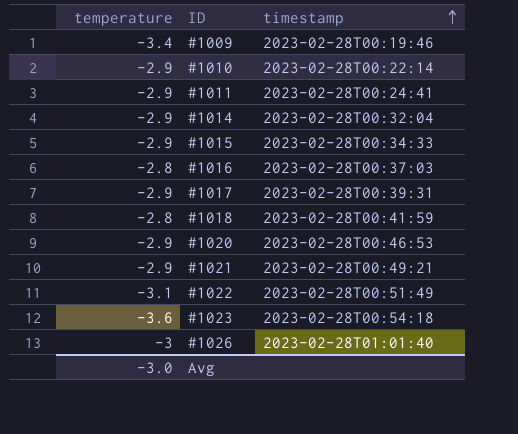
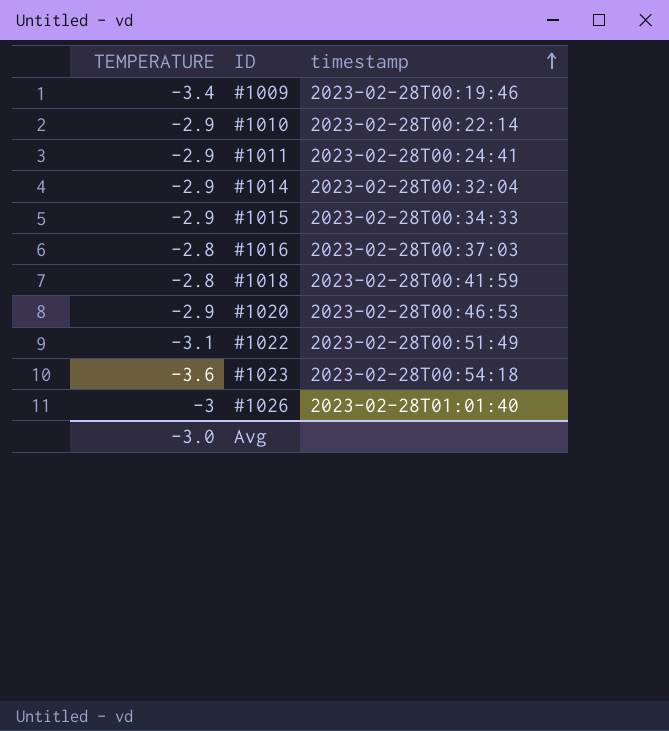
column name: temperature -> TEMPERATURE
row #1017: -2.9 | 2023-02-28T00:39:31 -> none
row #1021: -2.9 | 2023-02-28T00:49:21 -> none

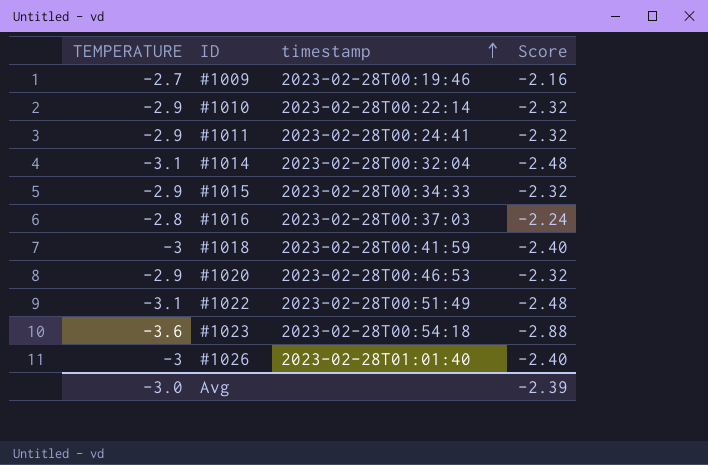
column Score | formula: none -> [TEMPERATURE] * 0.8
#1009 | TEMPERATURE: -3.4 -> -2.7
#1014 | TEMPERATURE: -2.9 -> -3.1
#1018 | TEMPERATURE: -2.8 -> -3

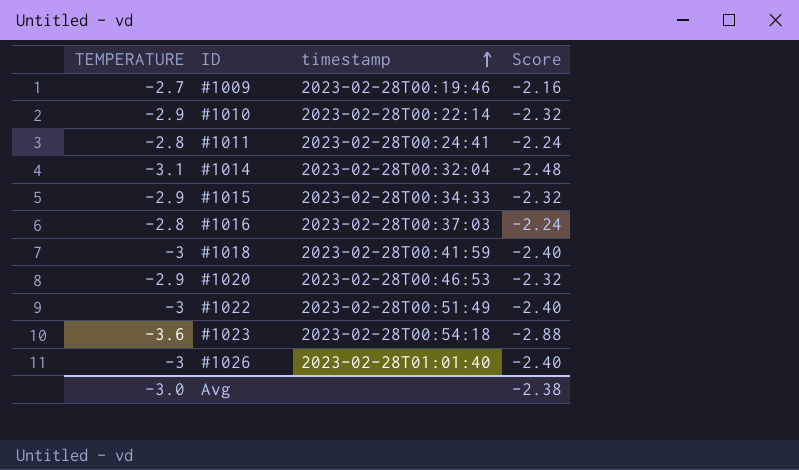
#1011 | TEMPERATURE: -2.9 -> -2.8
#1011 | Score: -2.32 -> -2.24
#1022 | TEMPERATURE: -3.1 -> -3
#1022 | Score: -2.48 -> -2.40
Avg | Score: -2.39 -> -2.38

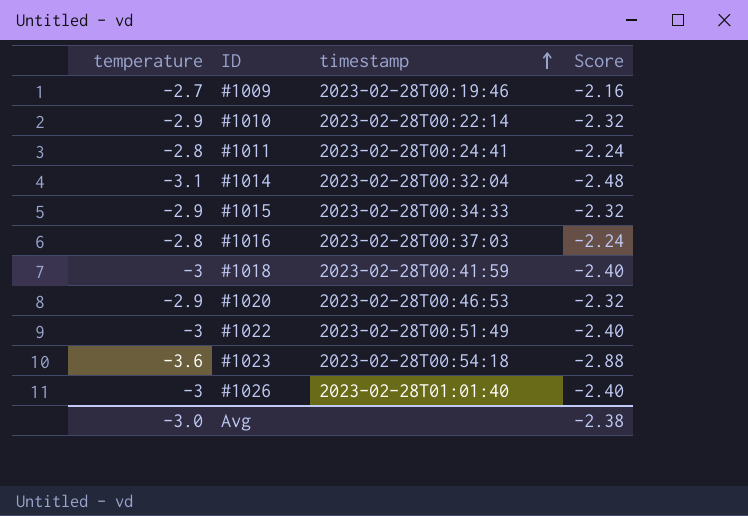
column name: TEMPERATURE -> temperature

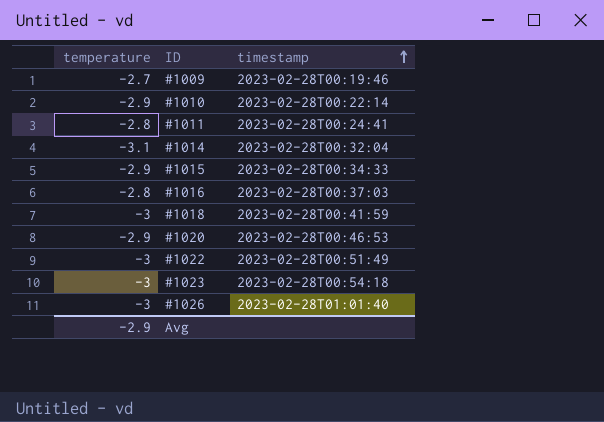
column Score | formula: [temperature] * 0.8 -> none
#1023 | temperature: -3.6 -> -3
Avg | temperature: -3.0 -> -2.9

